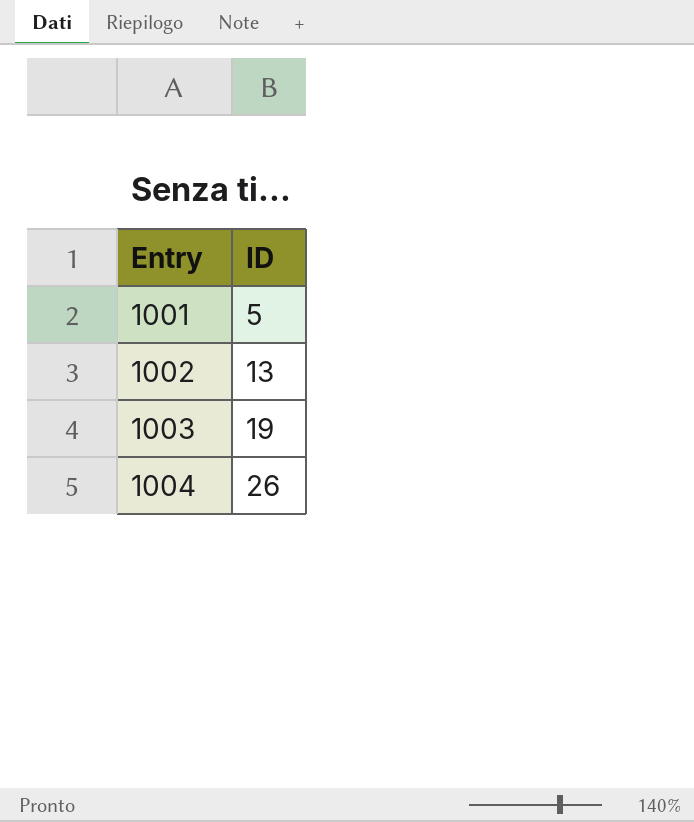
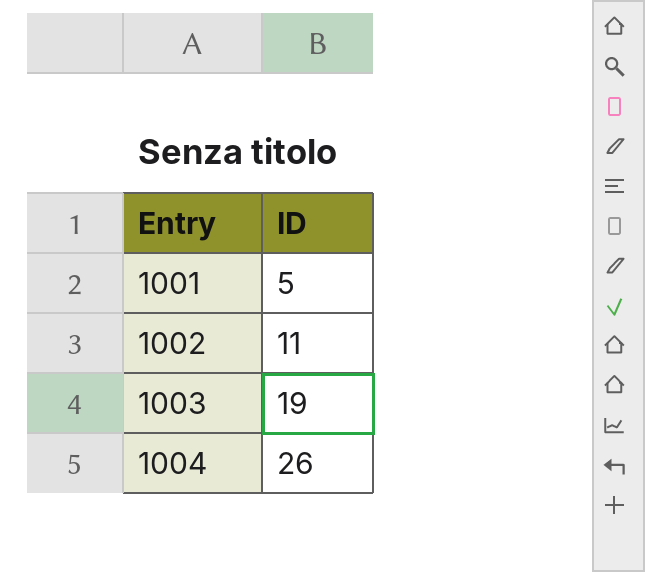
1002 | ID: 13 -> 11

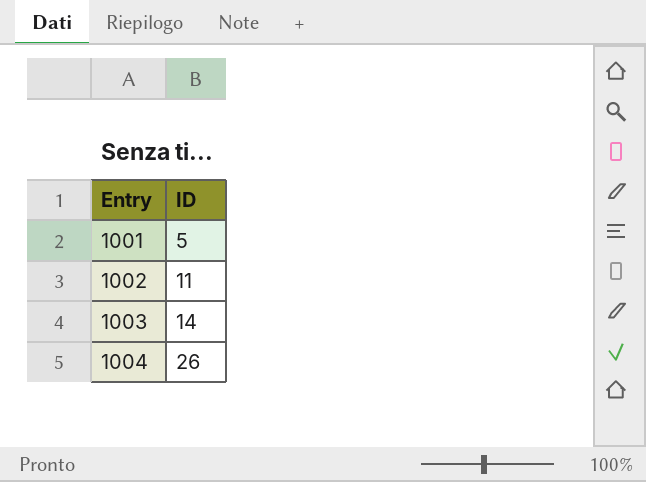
1003 | ID: 19 -> 14

